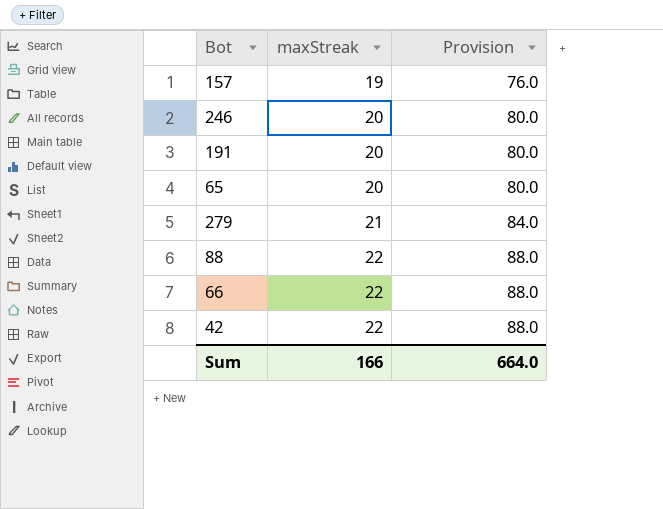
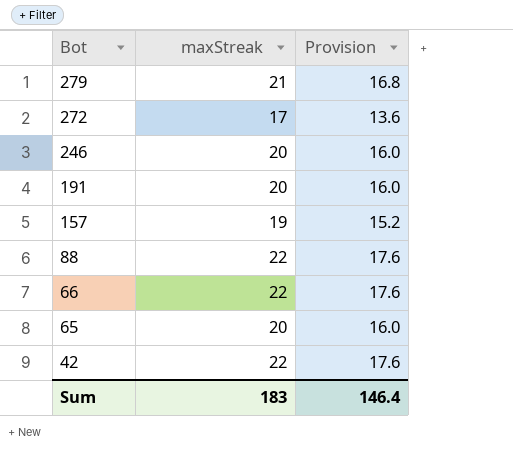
row order: maxStreak ascending -> Bot descending
column Provision | formula: [maxStreak] * 4 -> [maxStreak] * 0.8
row 272: none -> 17 | 13.6
Sum | maxStreak: 166 -> 183
Sum | Provision: 664.0 -> 146.4

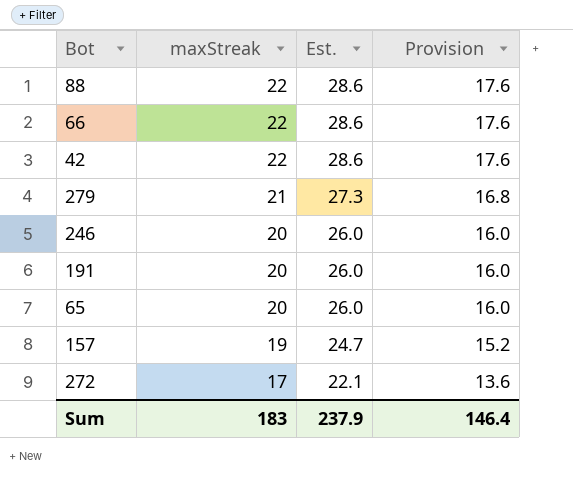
row order: Bot descending -> maxStreak descending
column Est. | formula: none -> [maxStreak] * 1.3

